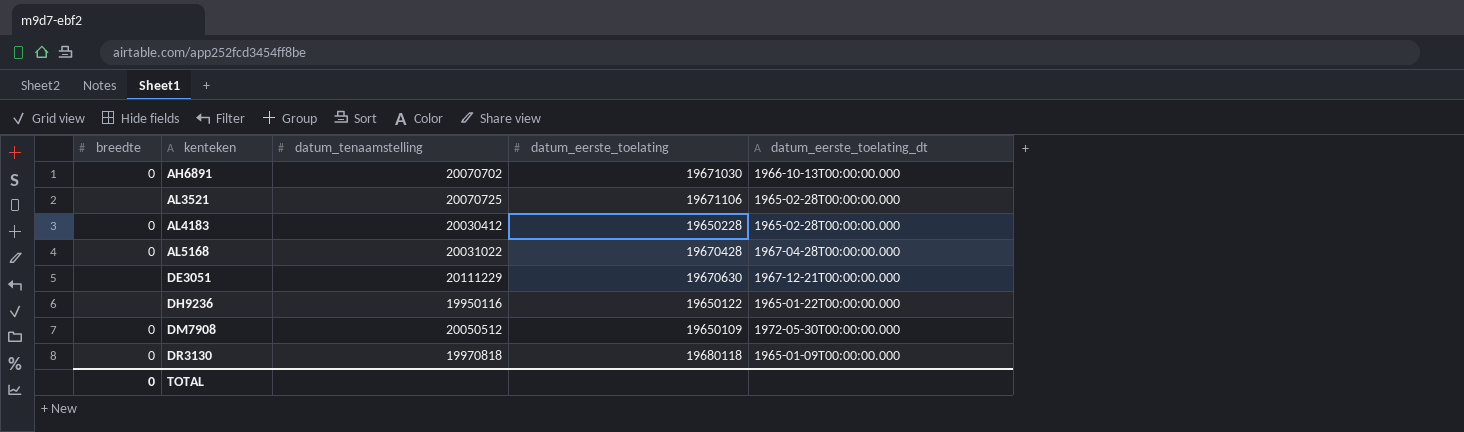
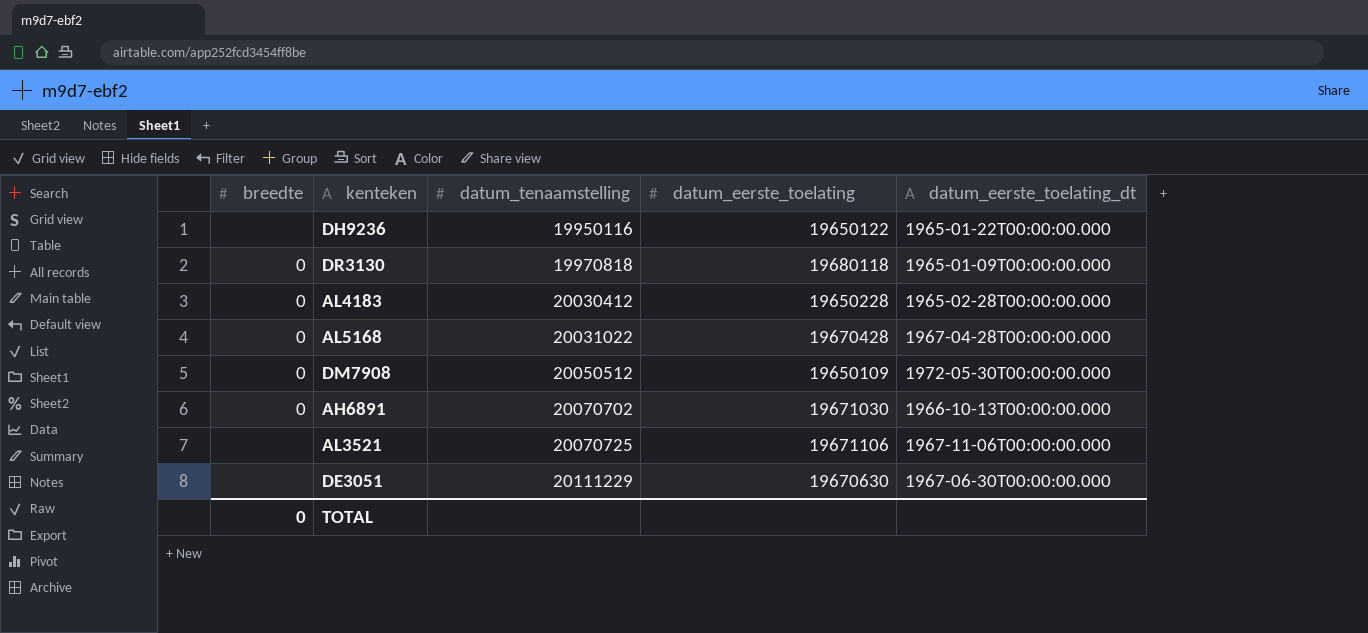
row order: kenteken ascending -> datum_tenaamstelling ascending
AL3521 | datum_eerste_toelating_dt: 1965-02-28T00:00:00.000 -> 1967-11-06T00:00:00.000
DE3051 | datum_eerste_toelating_dt: 1967-12-21T00:00:00.000 -> 1967-06-30T00:00:00.000

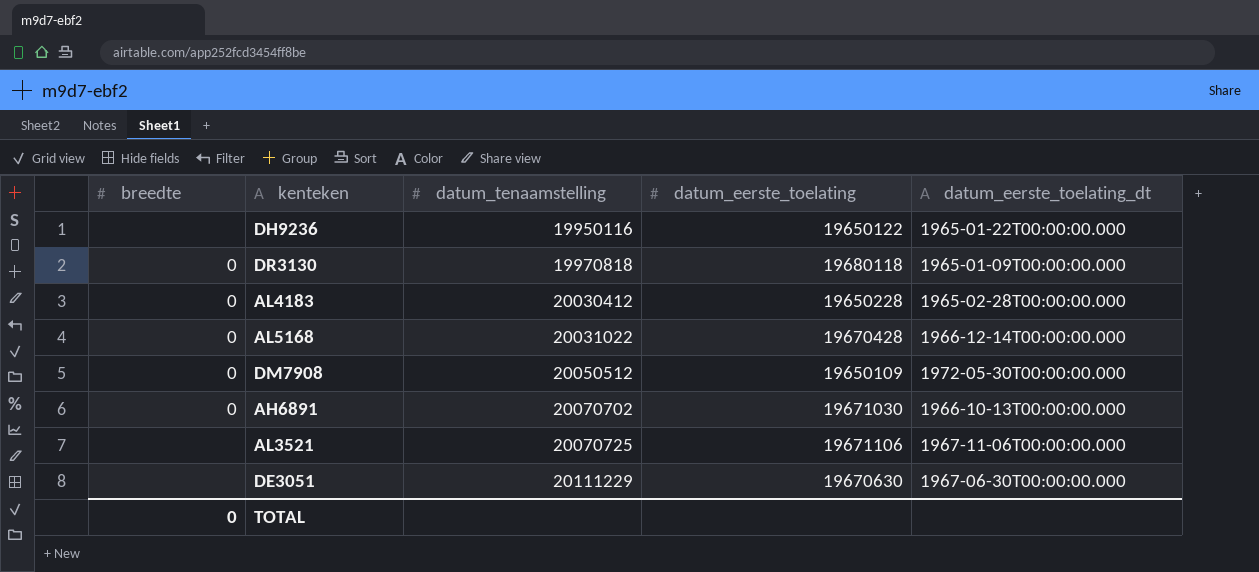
AL5168 | datum_eerste_toelating_dt: 1967-04-28T00:00:00.000 -> 1966-12-14T00:00:00.000

